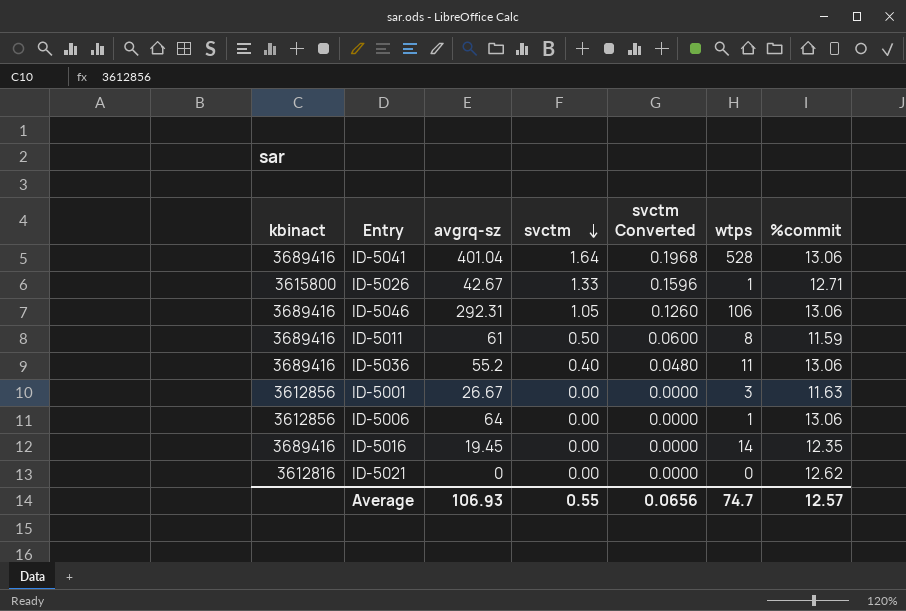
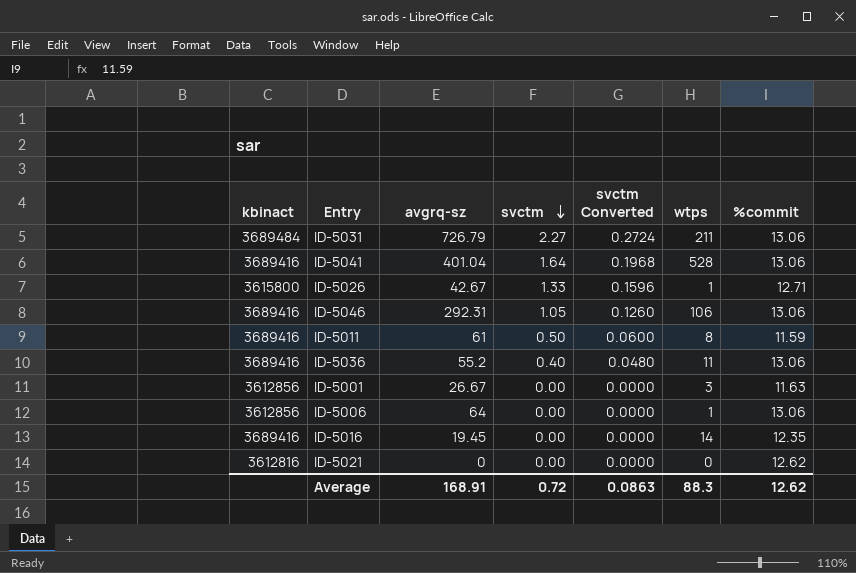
row ID-5031: none -> 3689484 | 726.79 | 2.27 | 0.2724 | 211 | 13.06
Average | avgrq-sz: 106.93 -> 168.91
Average | svctm: 0.55 -> 0.72
Average | svctm Converted: 0.0656 -> 0.0863
Average | wtps: 74.7 -> 88.3
Average | %commit: 12.57 -> 12.62

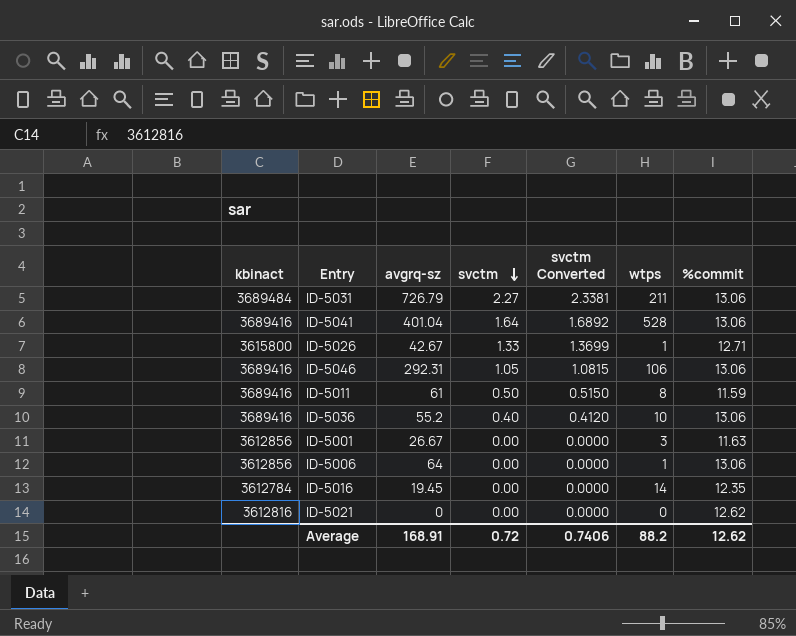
column svctm Converted | formula: [svctm] * 0.12 -> [svctm] * 1.03
ID-5036 | wtps: 11 -> 10
ID-5016 | kbinact: 3689416 -> 3612784
Average | svctm Converted: 0.0863 -> 0.7406
Average | wtps: 88.3 -> 88.2

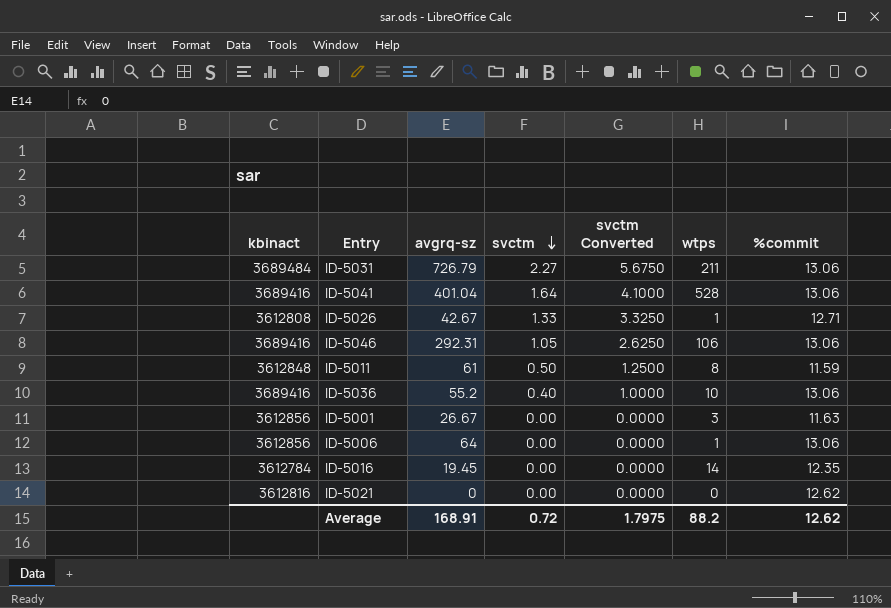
column svctm Converted | formula: [svctm] * 1.03 -> [svctm] * 2.5
ID-5026 | kbinact: 3615800 -> 3612808
ID-5011 | kbinact: 3689416 -> 3612848
Average | svctm Converted: 0.7406 -> 1.7975

